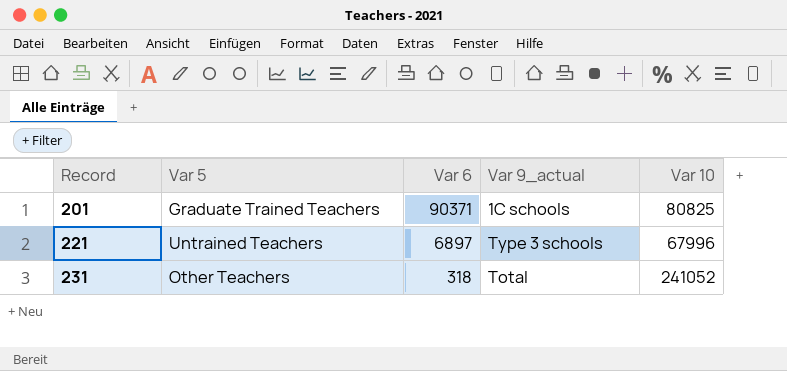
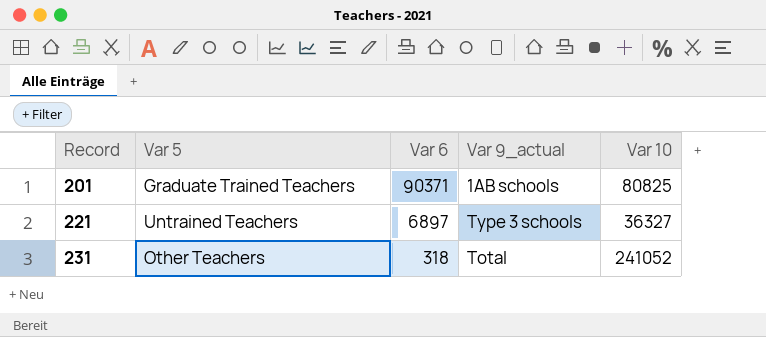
201 | Var 9_actual: 1C schools -> 1AB schools
221 | Var 10: 67996 -> 36327

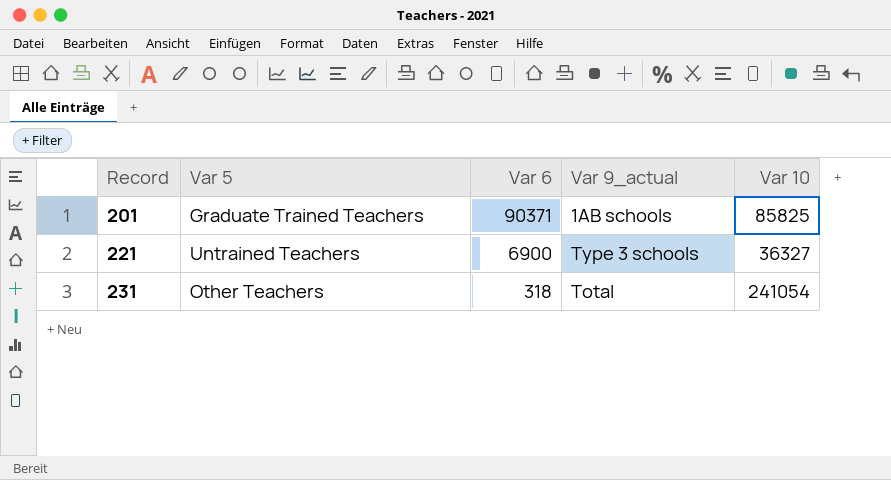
201 | Var 10: 80825 -> 85825
221 | Var 6: 6897 -> 6900
231 | Var 10: 241052 -> 241054

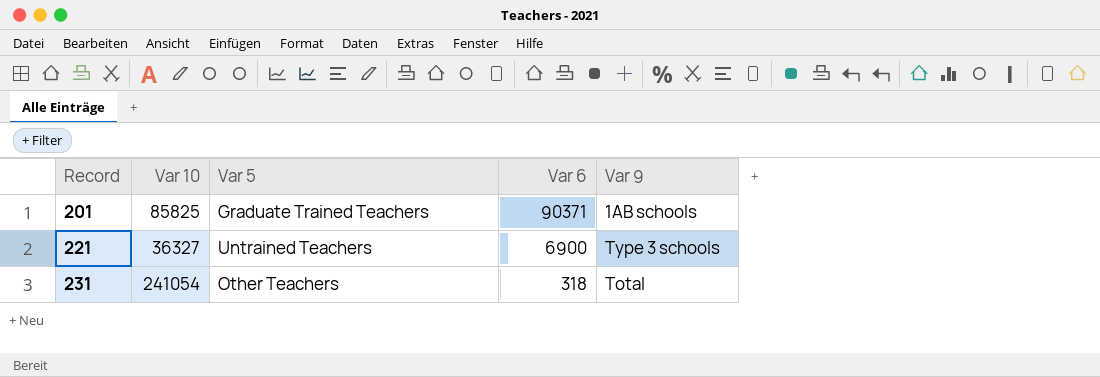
column Var 10 | position: 5 -> 2
column name: Var 9_actual -> Var 9

